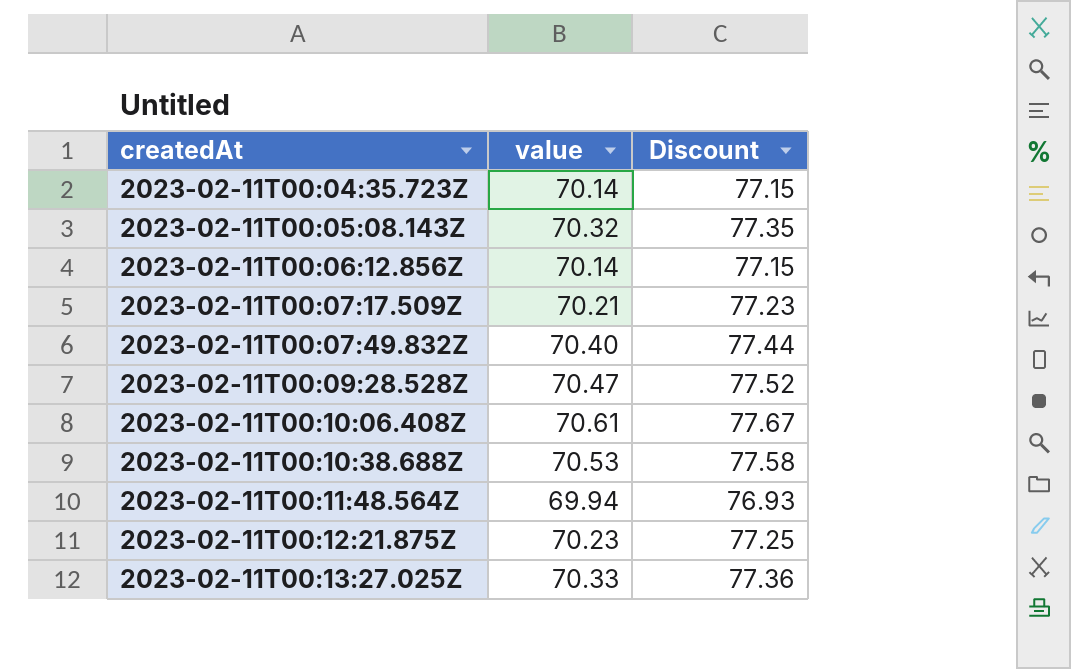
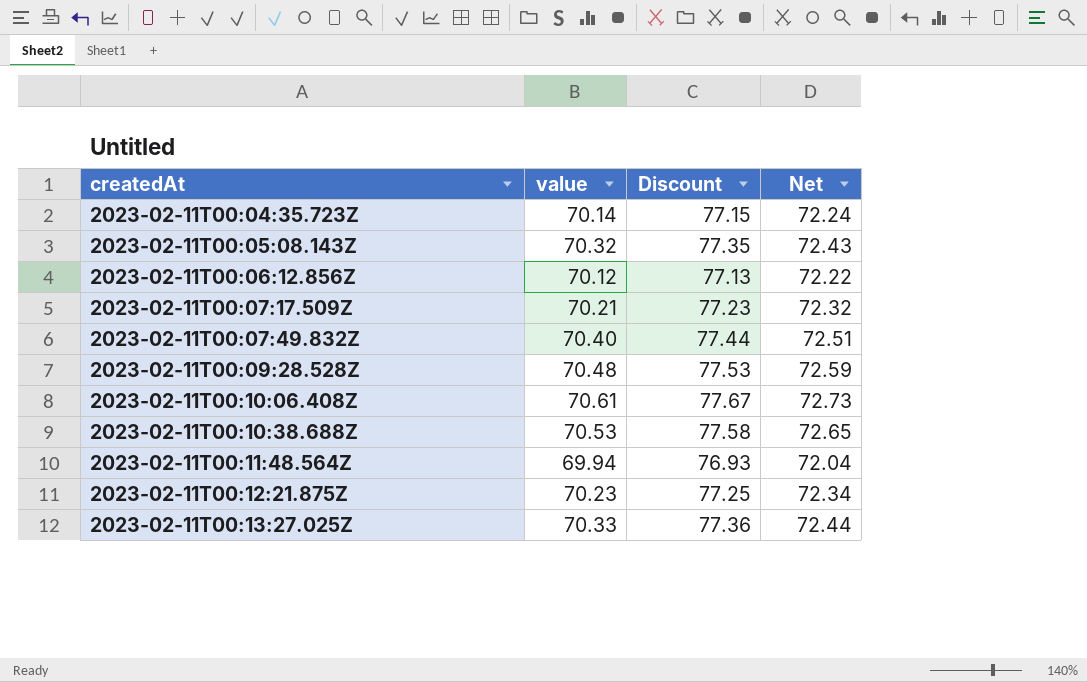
column Net | formula: none -> [value] * 1.03
2023-02-11T00:06:12.856Z | value: 70.14 -> 70.12
2023-02-11T00:06:12.856Z | Discount: 77.15 -> 77.13
2023-02-11T00:09:28.528Z | value: 70.47 -> 70.48
2023-02-11T00:09:28.528Z | Discount: 77.52 -> 77.53

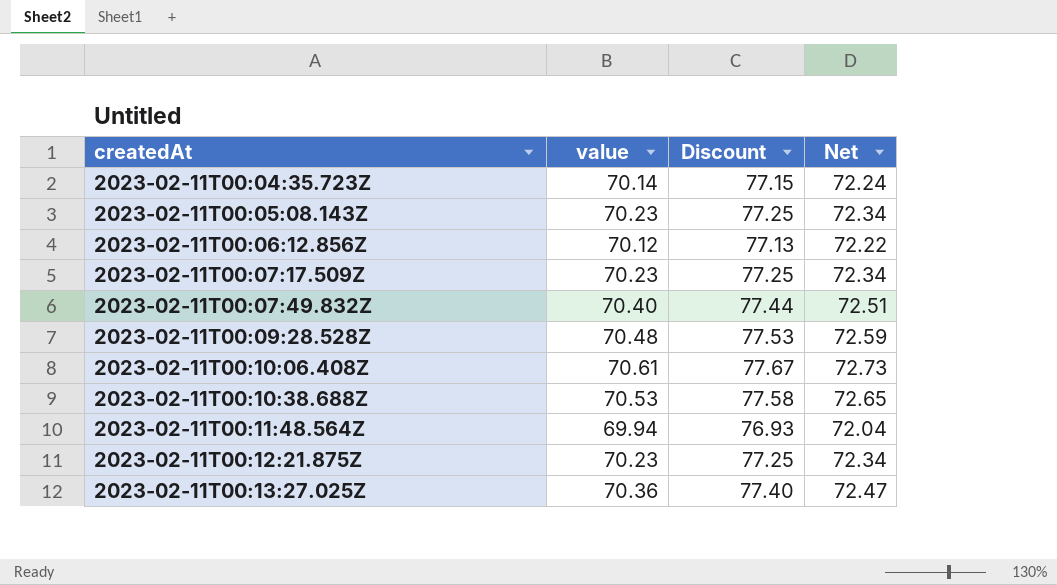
2023-02-11T00:05:08.143Z | value: 70.32 -> 70.23
2023-02-11T00:05:08.143Z | Discount: 77.35 -> 77.25
2023-02-11T00:05:08.143Z | Net: 72.43 -> 72.34
2023-02-11T00:07:17.509Z | value: 70.21 -> 70.23
2023-02-11T00:07:17.509Z | Discount: 77.23 -> 77.25
2023-02-11T00:07:17.509Z | Net: 72.32 -> 72.34
2023-02-11T00:13:27.025Z | value: 70.33 -> 70.36
2023-02-11T00:13:27.025Z | Discount: 77.36 -> 77.40
2023-02-11T00:13:27.025Z | Net: 72.44 -> 72.47

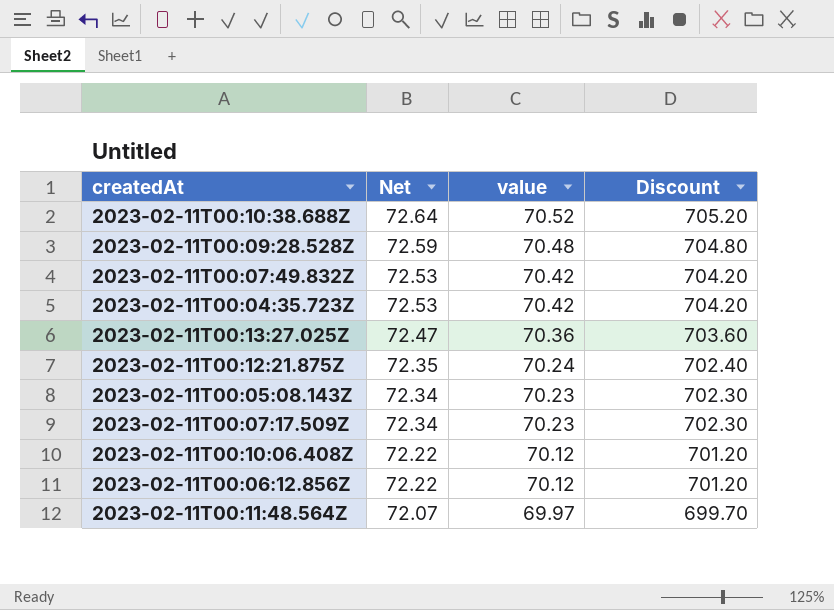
row order: createdAt ascending -> Net descending
column Net | position: 4 -> 2
column Discount | formula: [value] * 1.1 -> [value] * 10
2023-02-11T00:10:38.688Z | Net: 72.65 -> 72.64
2023-02-11T00:10:38.688Z | value: 70.53 -> 70.52
2023-02-11T00:07:49.832Z | Net: 72.51 -> 72.53
2023-02-11T00:07:49.832Z | value: 70.40 -> 70.42
2023-02-11T00:04:35.723Z | Net: 72.24 -> 72.53
2023-02-11T00:04:35.723Z | value: 70.14 -> 70.42
2023-02-11T00:12:21.875Z | Net: 72.34 -> 72.35
2023-02-11T00:12:21.875Z | value: 70.23 -> 70.24
2023-02-11T00:10:06.408Z | Net: 72.73 -> 72.22
2023-02-11T00:10:06.408Z | value: 70.61 -> 70.12
2023-02-11T00:11:48.564Z | Net: 72.04 -> 72.07
2023-02-11T00:11:48.564Z | value: 69.94 -> 69.97

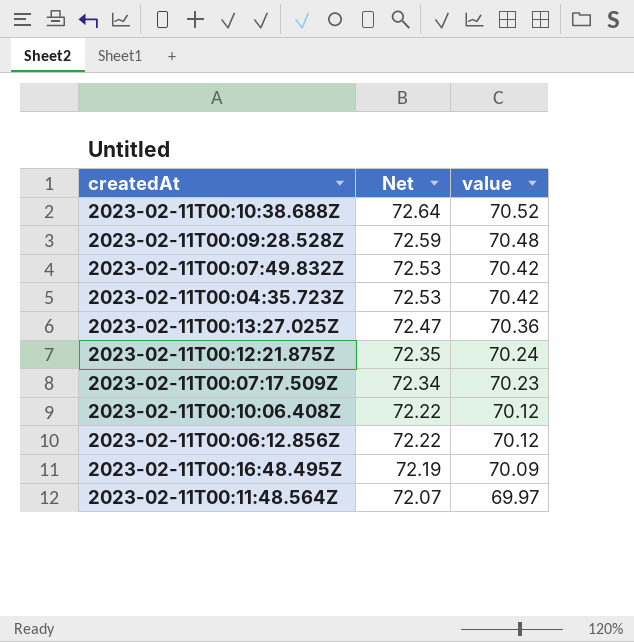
column Discount | formula: [value] * 10 -> none
row 2023-02-11T00:05:08.143Z: 72.34 | 70.23 | 702.30 -> none
row 2023-02-11T00:16:48.495Z: none -> 72.19 | 70.09

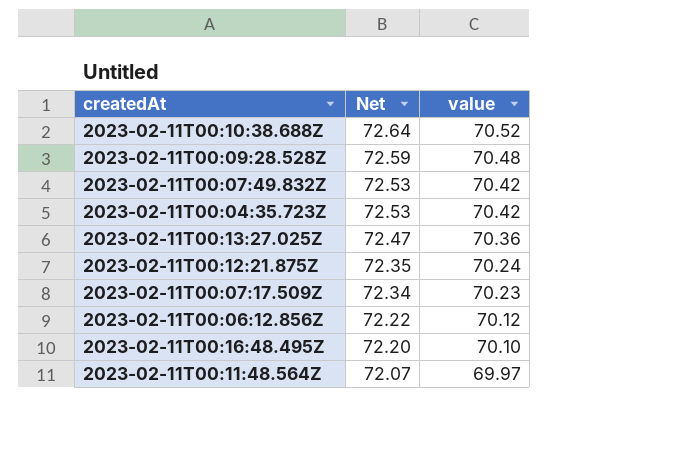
row 2023-02-11T00:10:06.408Z: 72.22 | 70.12 -> none
2023-02-11T00:16:48.495Z | Net: 72.19 -> 72.20
2023-02-11T00:16:48.495Z | value: 70.09 -> 70.10

